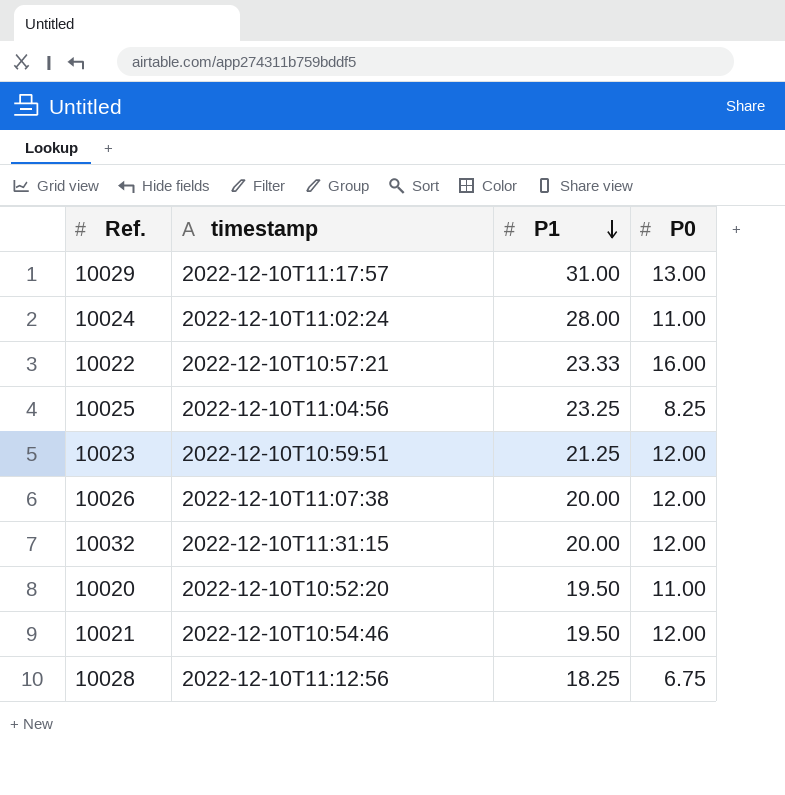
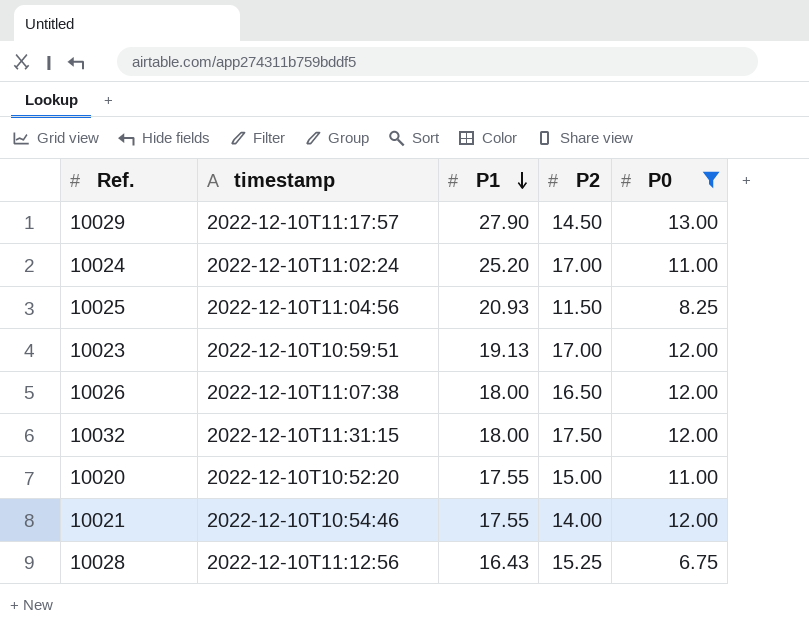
filter: none -> P0 != 16.00
column P2 | position: none -> 4
10029 | P1: 31.00 -> 27.90
10024 | P1: 28.00 -> 25.20
10025 | P1: 23.25 -> 20.93
10023 | P1: 21.25 -> 19.13
10026 | P1: 20.00 -> 18.00
10032 | P1: 20.00 -> 18.00
10020 | P1: 19.50 -> 17.55
10021 | P1: 19.50 -> 17.55
10028 | P1: 18.25 -> 16.43

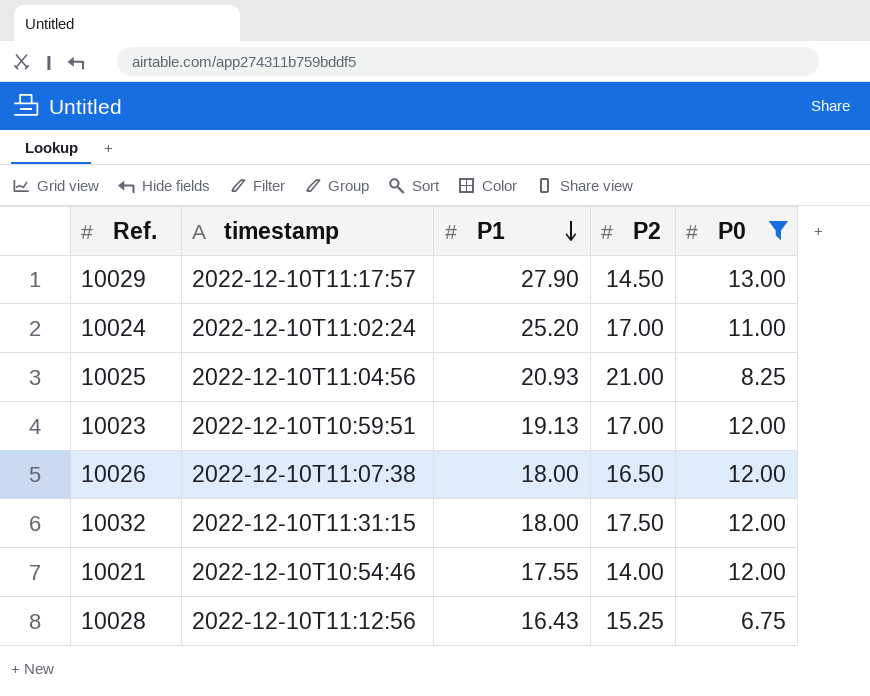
row 10020: 2022-12-10T10:52:20 | 17.55 | 15.00 | 11.00 -> none
10025 | P2: 11.50 -> 21.00

